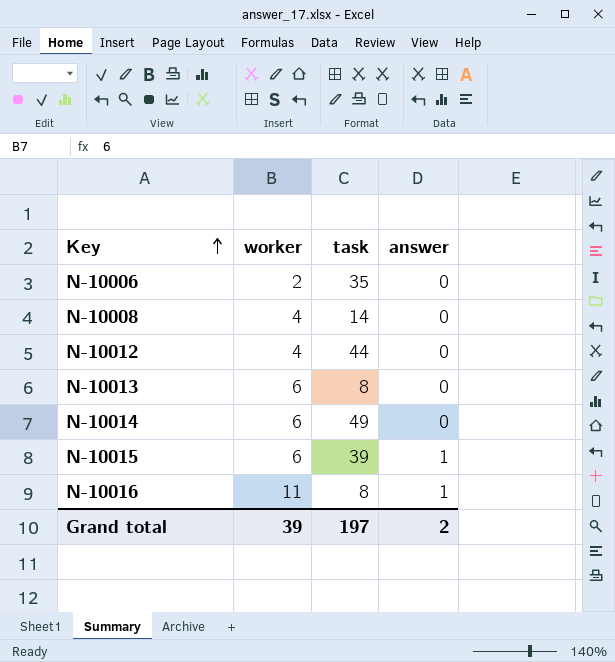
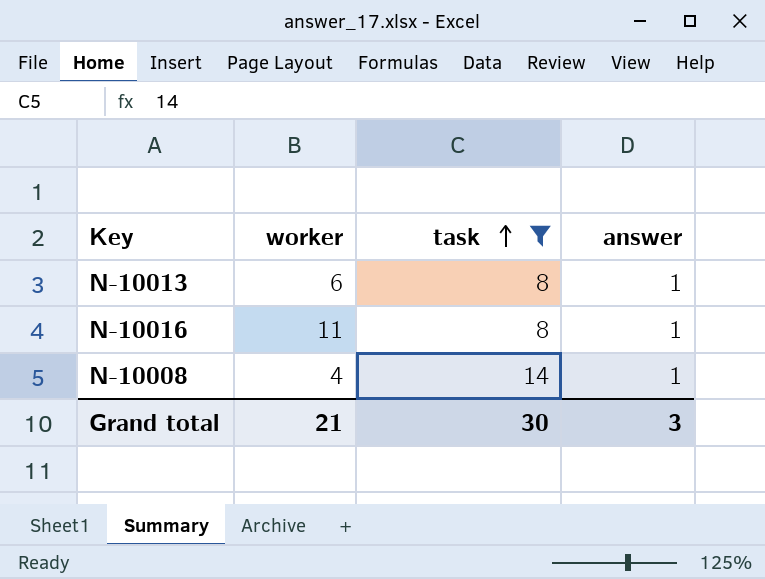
filter: none -> task <= 14
row order: Key ascending -> task ascending
N-10013 | answer: 0 -> 1
N-10008 | answer: 0 -> 1
Grand total | worker: 39 -> 21
Grand total | task: 197 -> 30
Grand total | answer: 2 -> 3

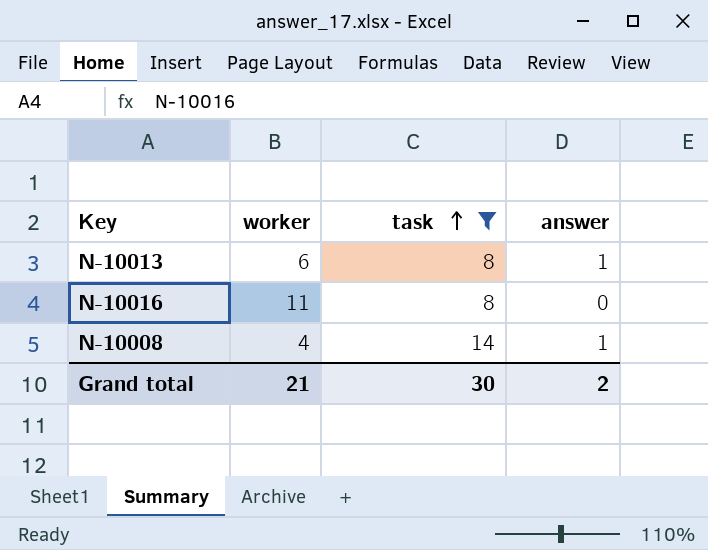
N-10016 | answer: 1 -> 0
Grand total | answer: 3 -> 2

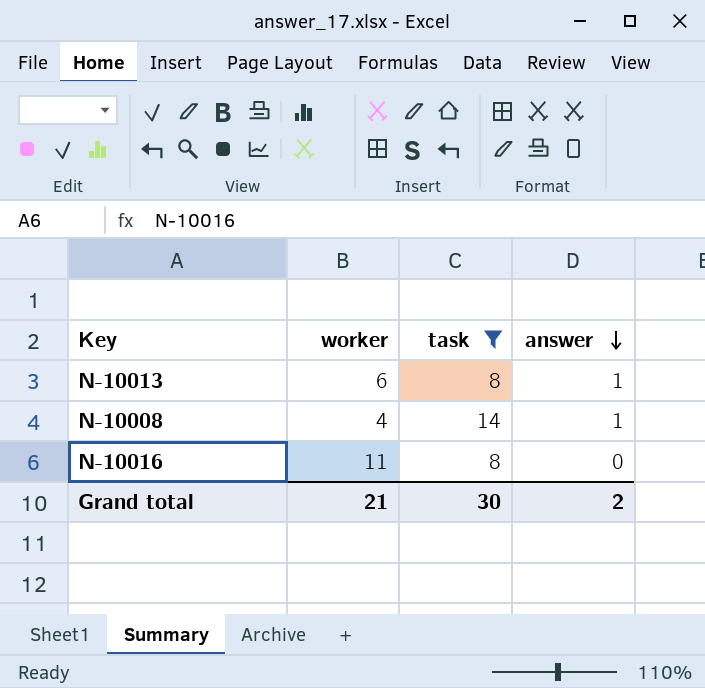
row order: task ascending -> answer descending

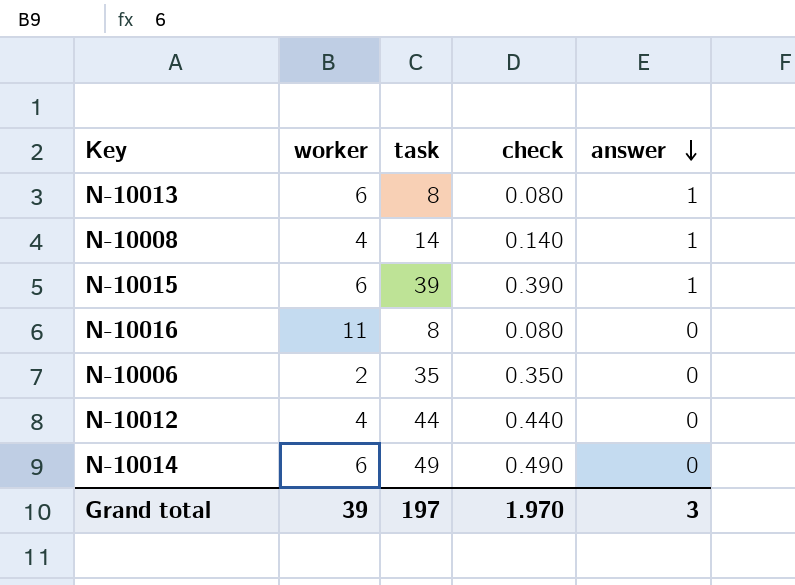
filter: task <= 14 -> none
column check | formula: none -> [task] * 0.01
Grand total | worker: 21 -> 39
Grand total | task: 30 -> 197
Grand total | answer: 2 -> 3

